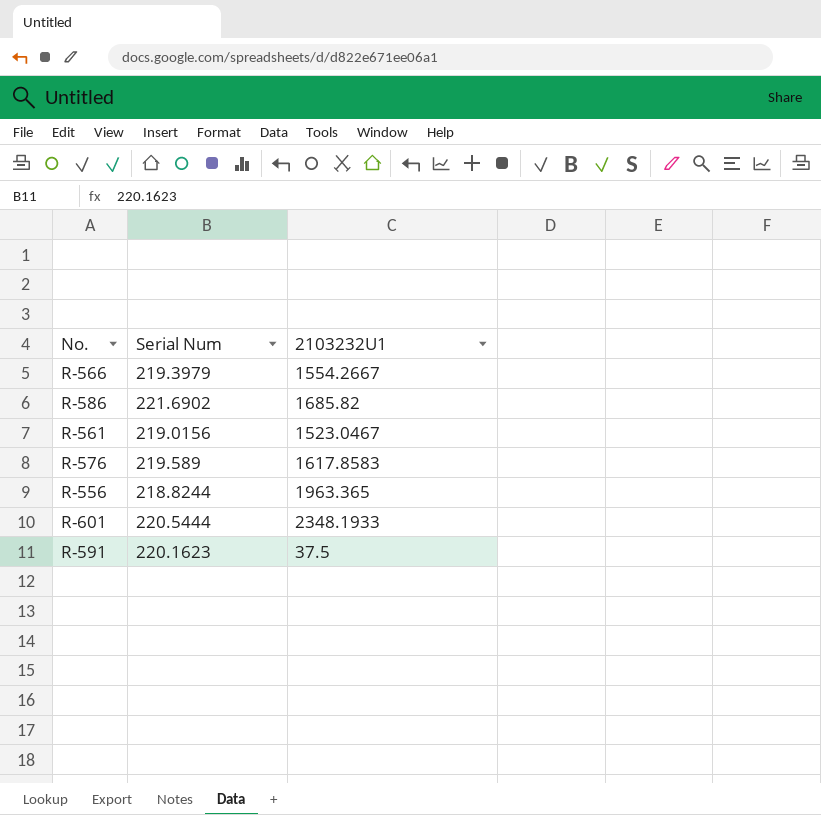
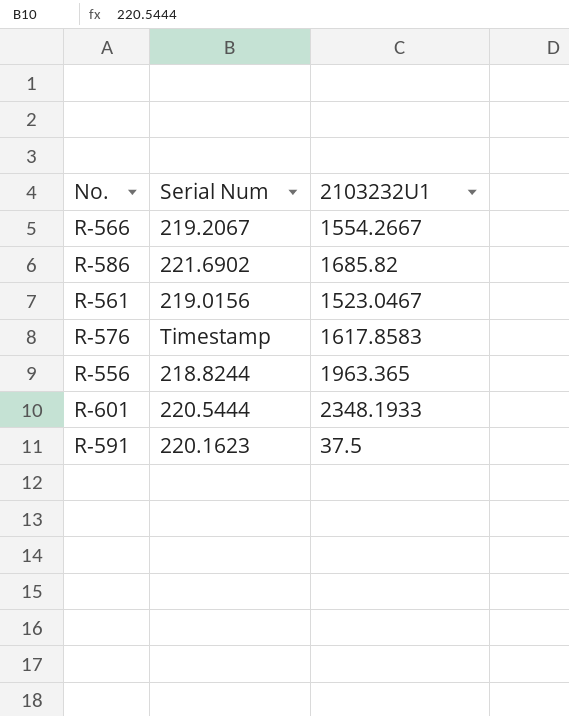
R-566 | Serial Num: 219.3979 -> 219.2067
R-576 | Serial Num: 219.589 -> Timestamp

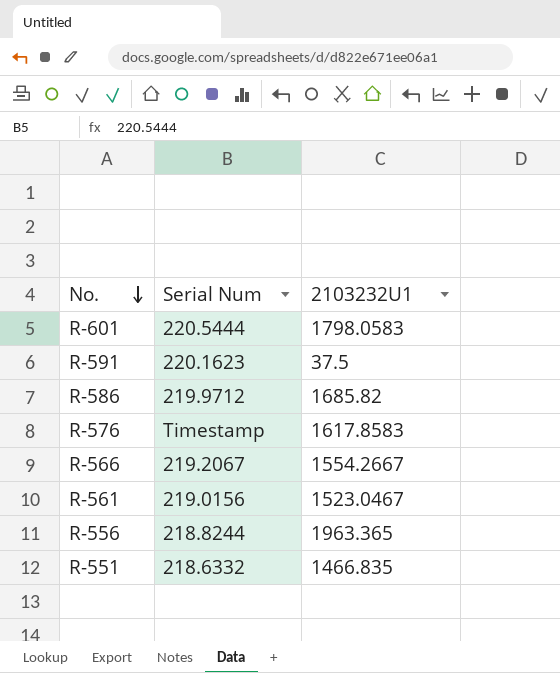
row order: none -> No. descending
R-601 | 2103232U1: 2348.1933 -> 1798.0583
R-586 | Serial Num: 221.6902 -> 219.9712
row R-551: none -> 218.6332 | 1466.835

